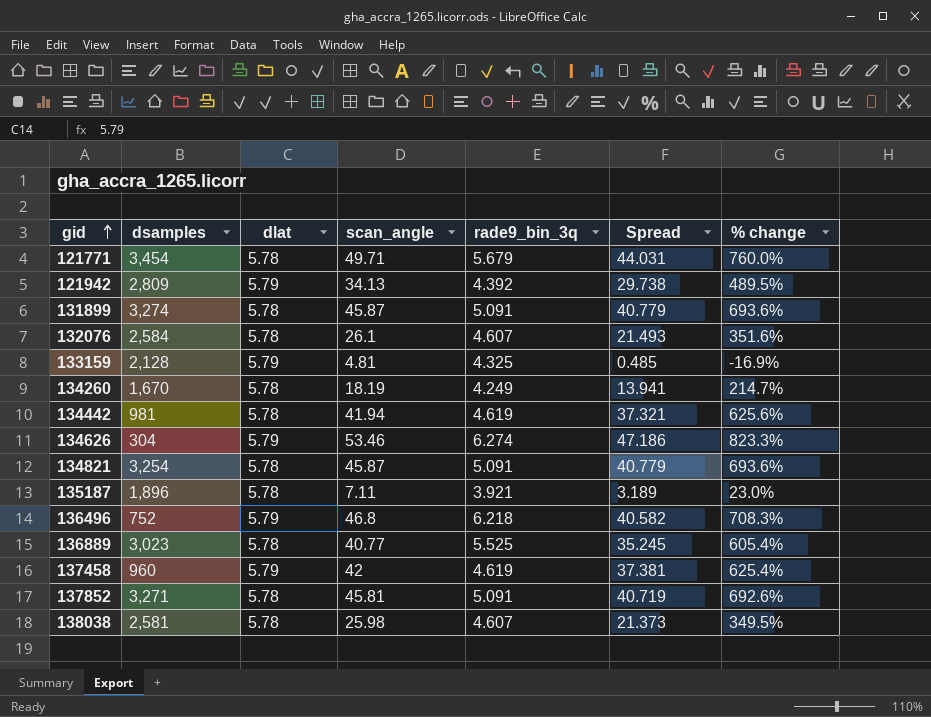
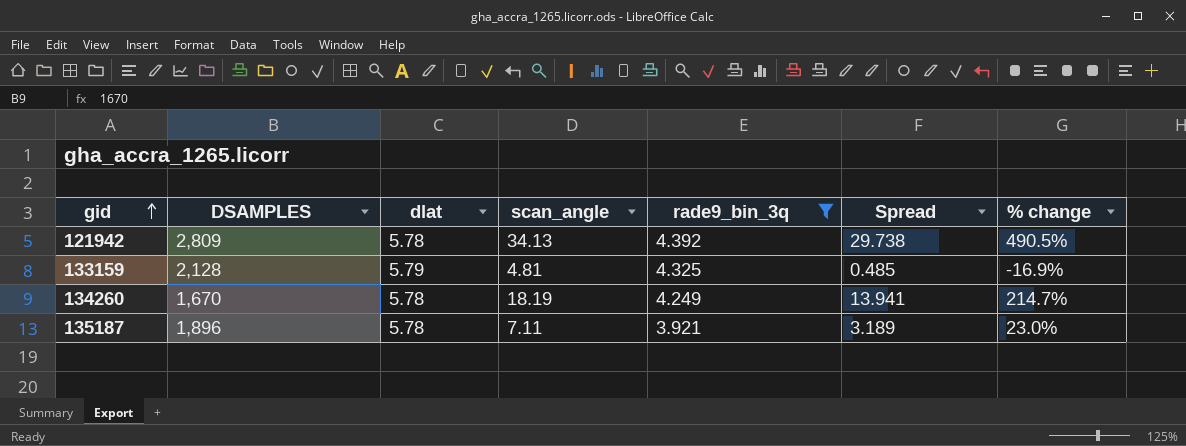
filter: none -> rade9_bin_3q <= 4.392
column name: dsamples -> DSAMPLES
121942 | dlat: 5.79 -> 5.78
121942 | % change: 489.5% -> 490.5%

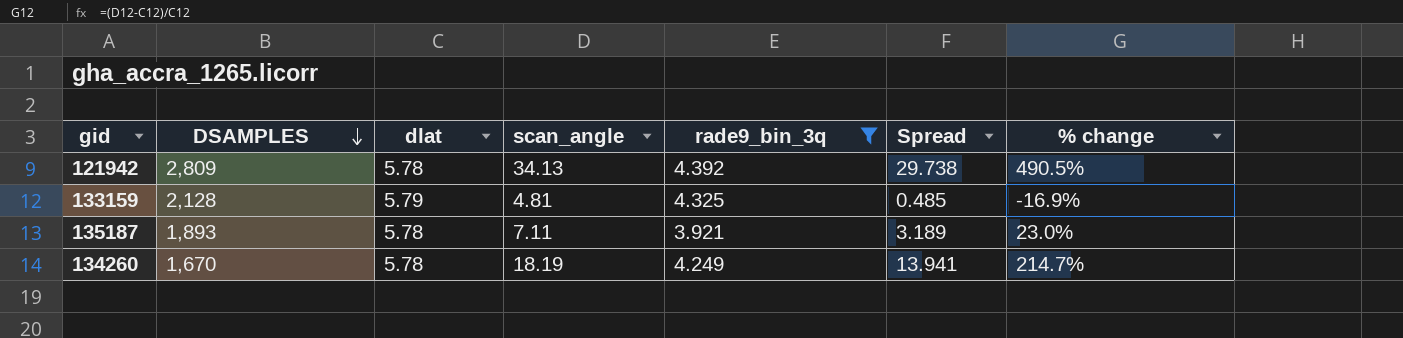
row order: gid ascending -> DSAMPLES descending
135187 | DSAMPLES: 1,896 -> 1,893

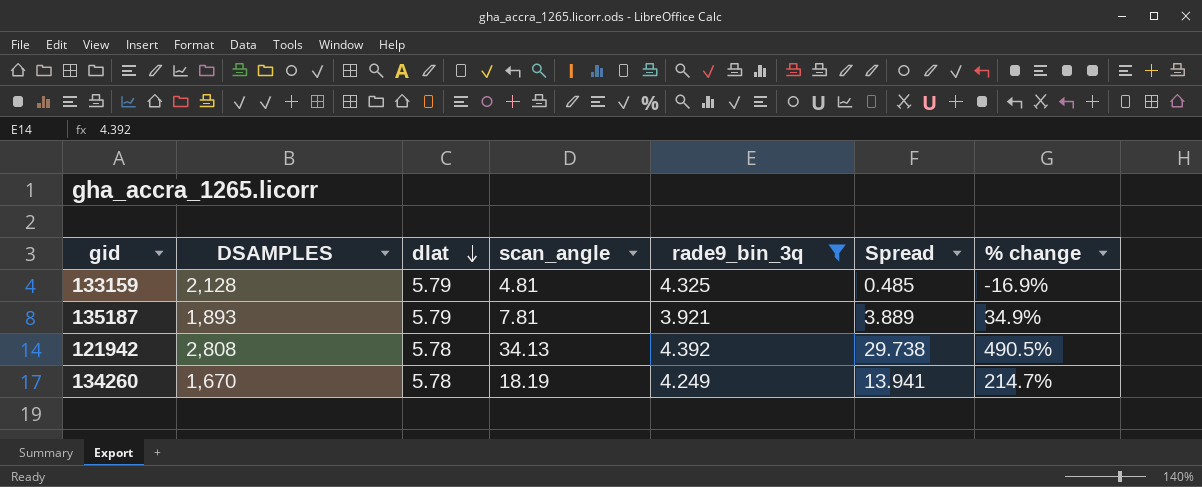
row order: DSAMPLES descending -> dlat descending
135187 | dlat: 5.78 -> 5.79
135187 | scan_angle: 7.11 -> 7.81
135187 | Spread: 3.189 -> 3.889
135187 | % change: 23.0% -> 34.9%
121942 | DSAMPLES: 2,809 -> 2,808

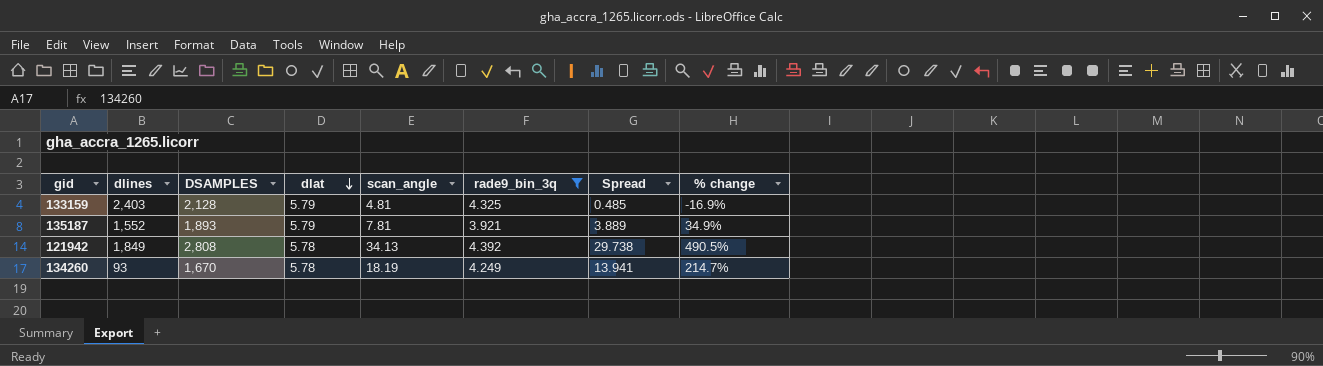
column dlines | position: none -> 2

